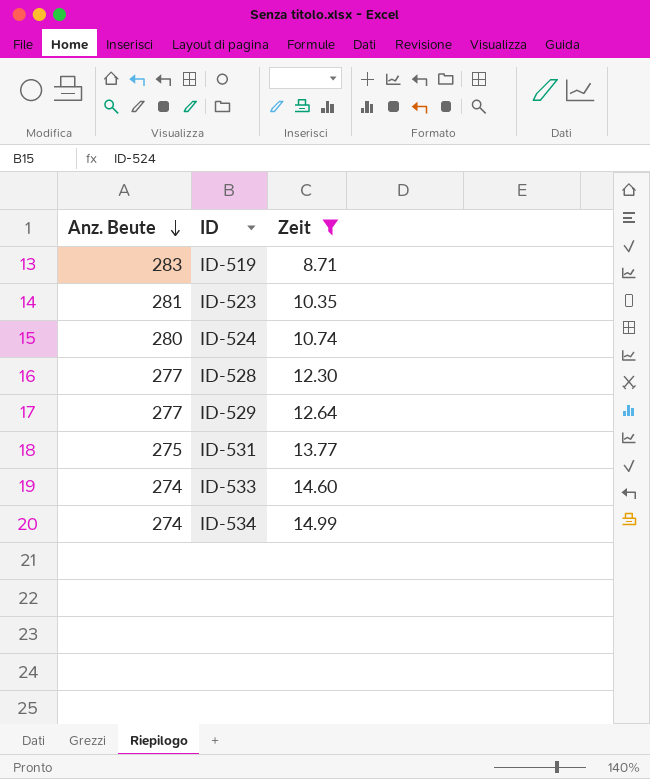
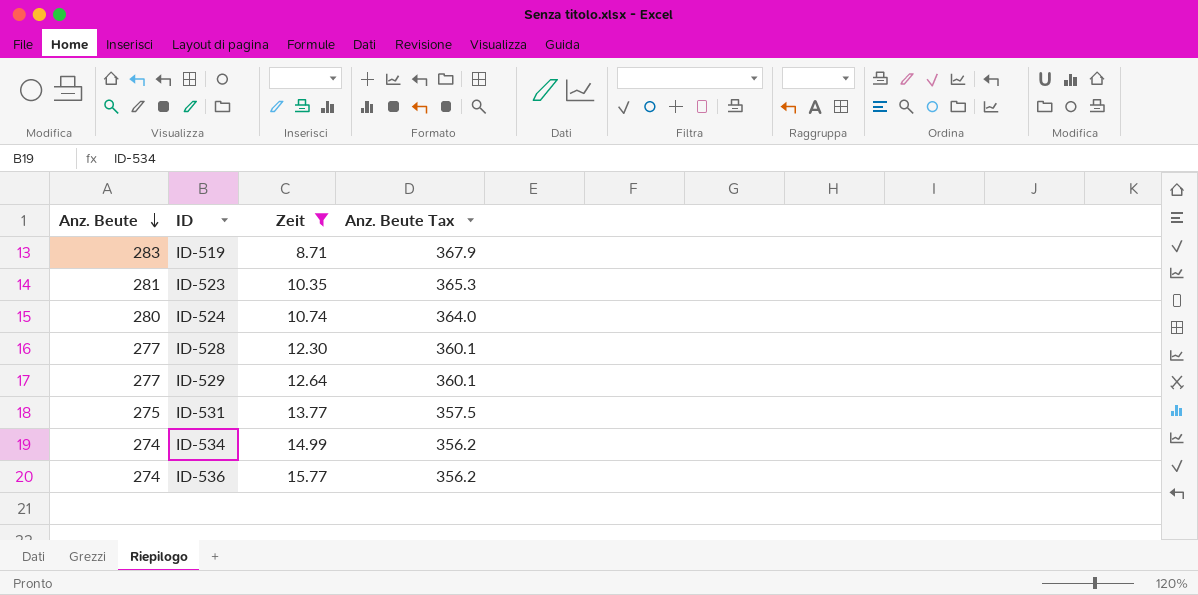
column Anz. Beute Tax | formula: none -> [Anz. Beute] * 1.3
row ID-533: 274 | 14.60 -> none
row ID-536: none -> 274 | 15.77 | 356.2

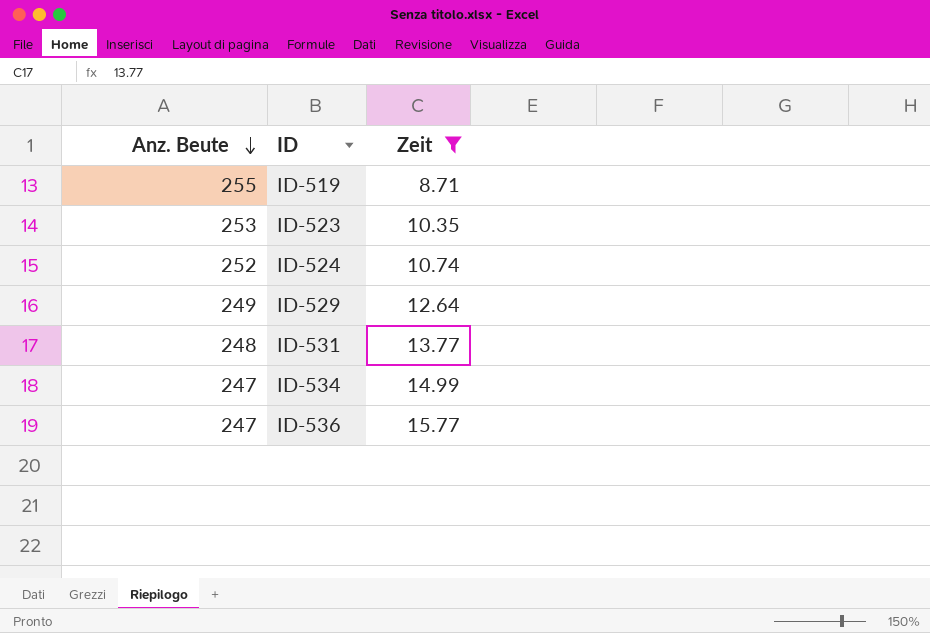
column Anz. Beute Tax | formula: [Anz. Beute] * 1.3 -> none
row ID-528: 277 | 12.30 | 360.1 -> none
ID-519 | Anz. Beute: 283 -> 255
ID-523 | Anz. Beute: 281 -> 253
ID-524 | Anz. Beute: 280 -> 252
ID-529 | Anz. Beute: 277 -> 249
ID-531 | Anz. Beute: 275 -> 248
ID-534 | Anz. Beute: 274 -> 247
ID-536 | Anz. Beute: 274 -> 247

